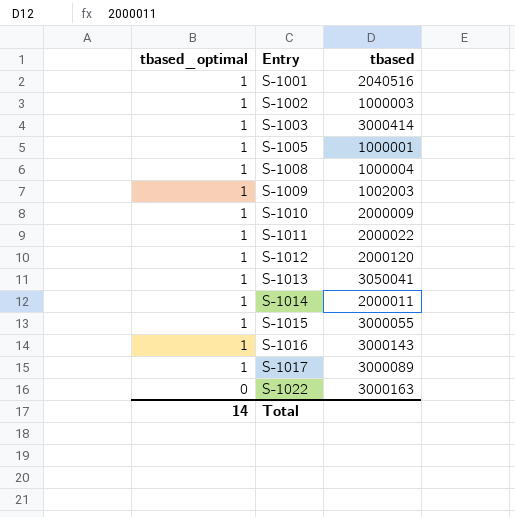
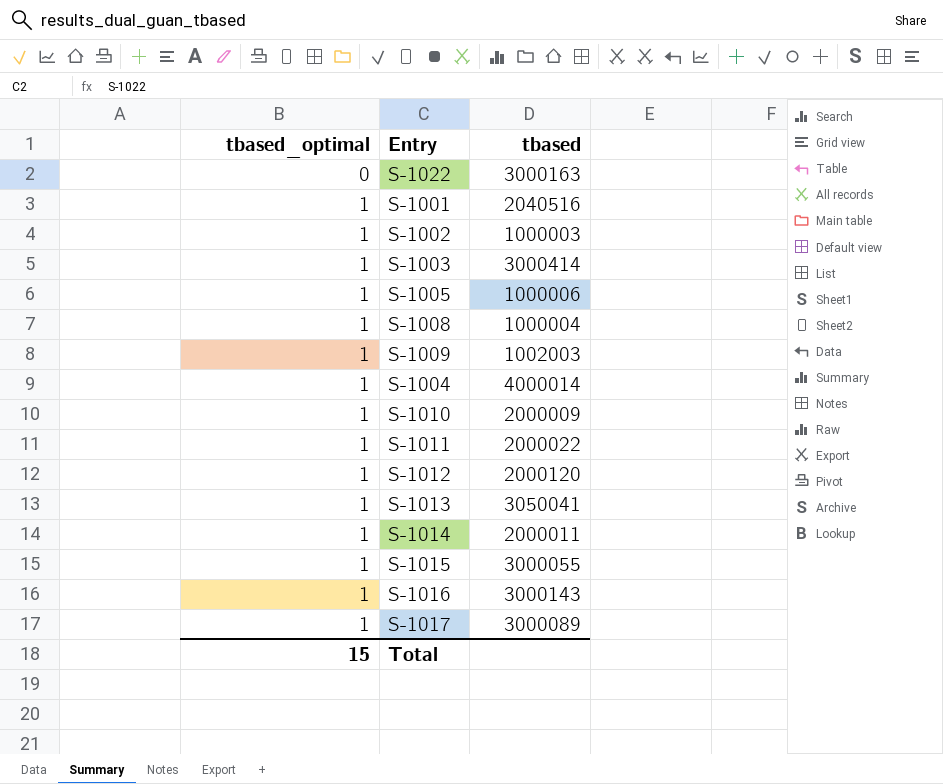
row order: tbased_optimal descending -> tbased_optimal ascending
S-1005 | tbased: 1000001 -> 1000006
row S-1004: none -> 1 | 4000014
Total | tbased_optimal: 14 -> 15

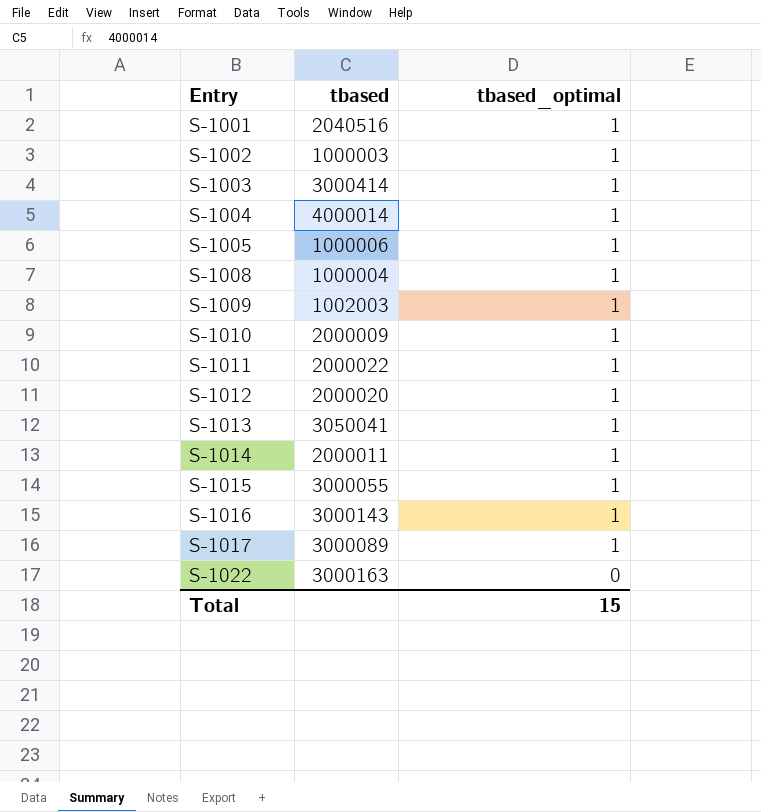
row order: tbased_optimal ascending -> Entry ascending
column tbased_optimal | position: 1 -> 3
S-1012 | tbased: 2000120 -> 2000020

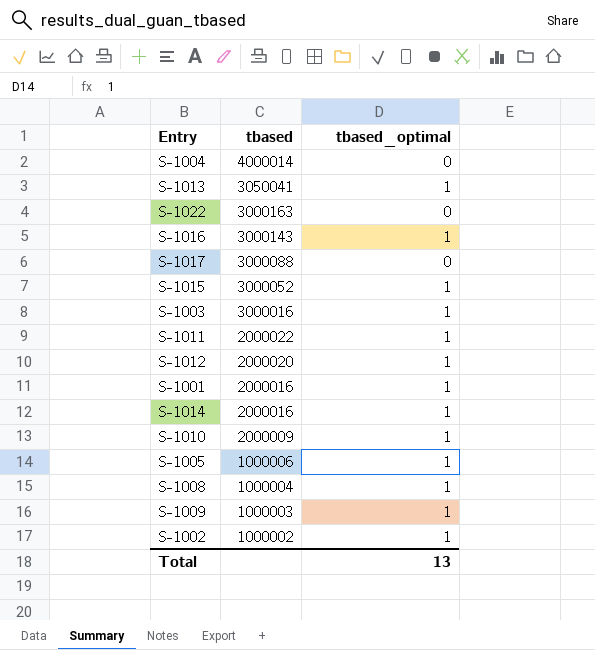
row order: Entry ascending -> tbased descending
S-1004 | tbased_optimal: 1 -> 0
S-1017 | tbased: 3000089 -> 3000088
S-1017 | tbased_optimal: 1 -> 0
S-1015 | tbased: 3000055 -> 3000052
S-1003 | tbased: 3000414 -> 3000016
S-1001 | tbased: 2040516 -> 2000016
S-1014 | tbased: 2000011 -> 2000016
S-1009 | tbased: 1002003 -> 1000003
S-1002 | tbased: 1000003 -> 1000002
Total | tbased_optimal: 15 -> 13

